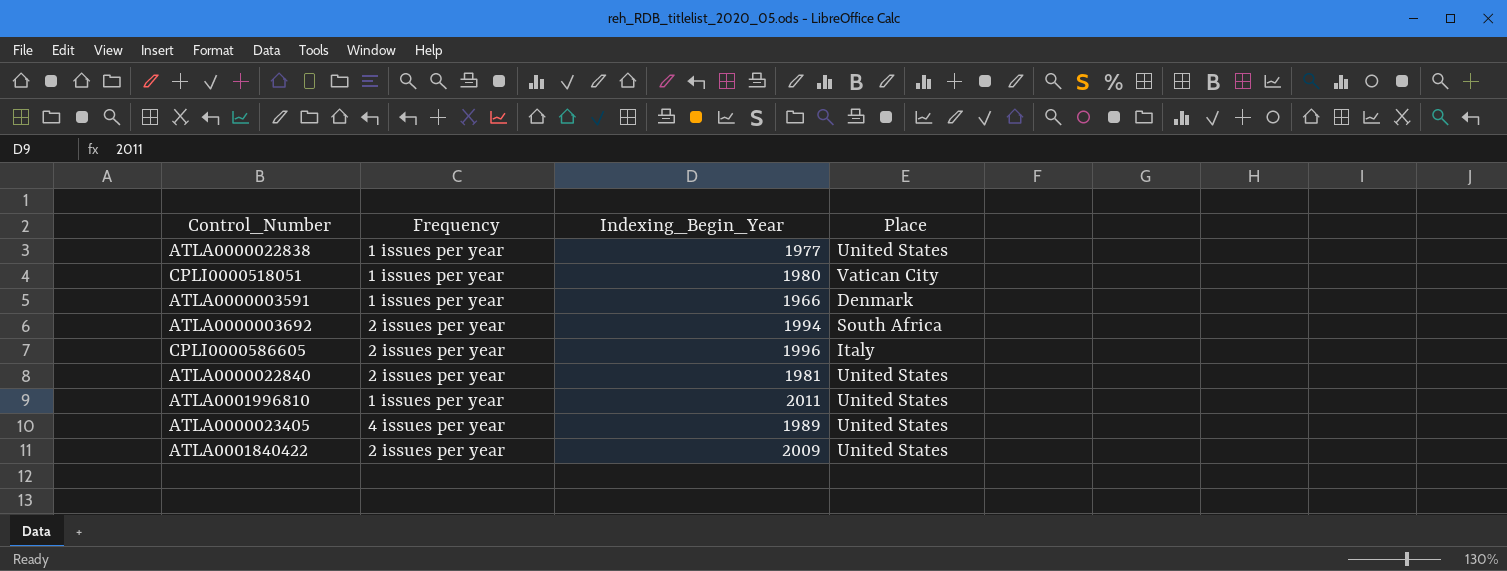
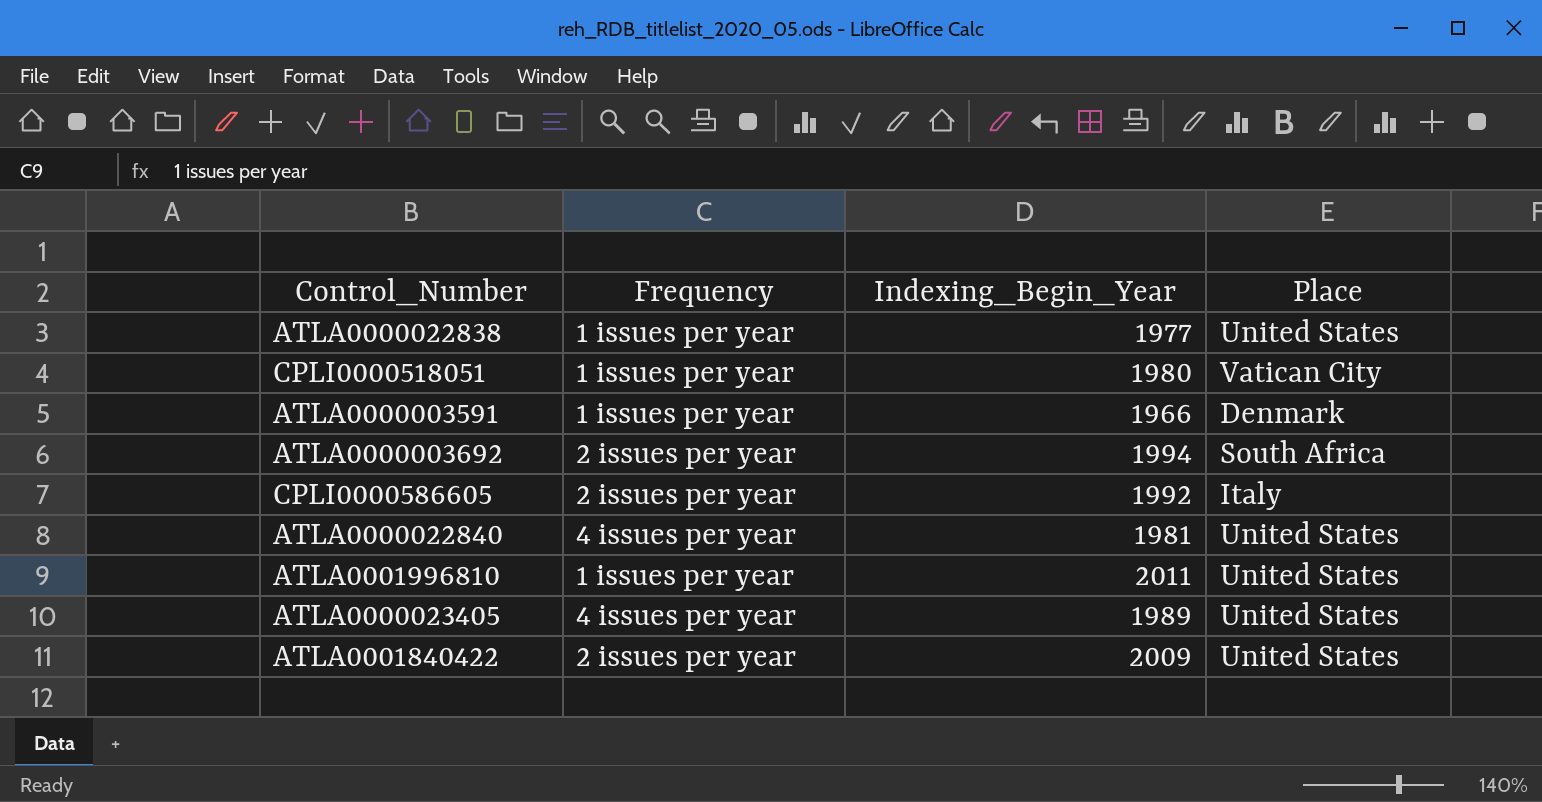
CPLI0000586605 | Indexing_Begin_Year: 1996 -> 1992
ATLA0000022840 | Frequency: 2 issues per year -> 4 issues per year

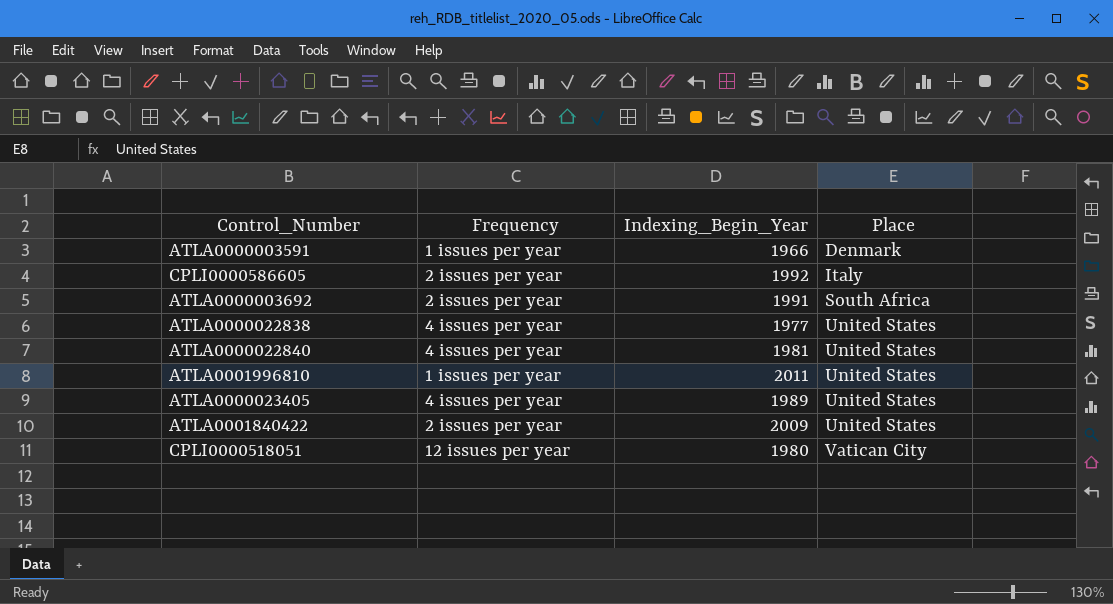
row order: none -> Place ascending
ATLA0000003692 | Indexing_Begin_Year: 1994 -> 1991
ATLA0000022838 | Frequency: 1 issues per year -> 4 issues per year
CPLI0000518051 | Frequency: 1 issues per year -> 12 issues per year

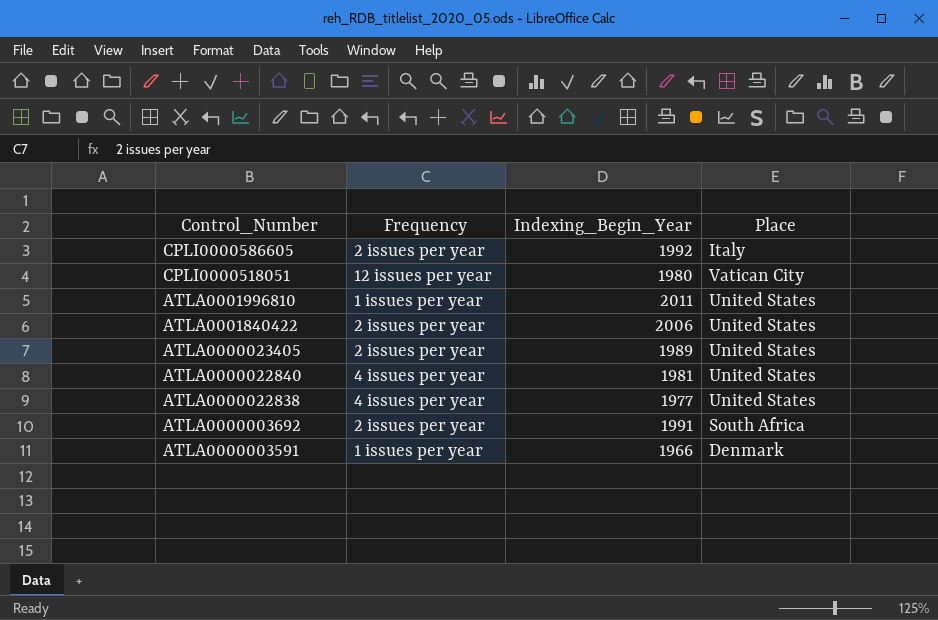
row order: Place ascending -> Control_Number descending
ATLA0001840422 | Indexing_Begin_Year: 2009 -> 2006
ATLA0000023405 | Frequency: 4 issues per year -> 2 issues per year

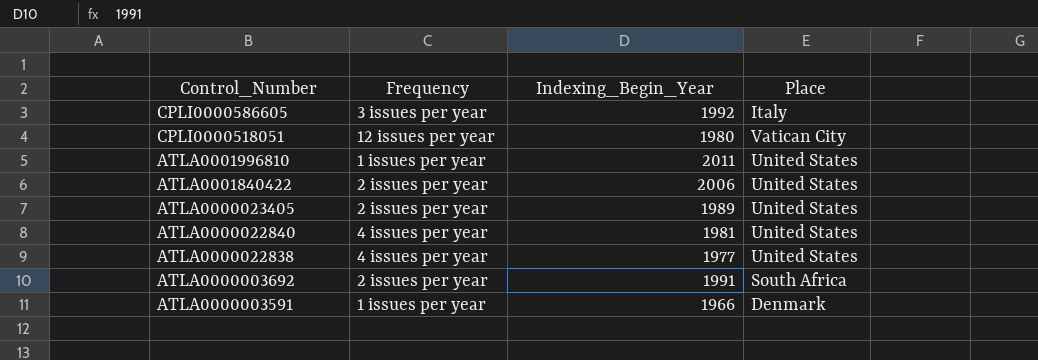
CPLI0000586605 | Frequency: 2 issues per year -> 3 issues per year

